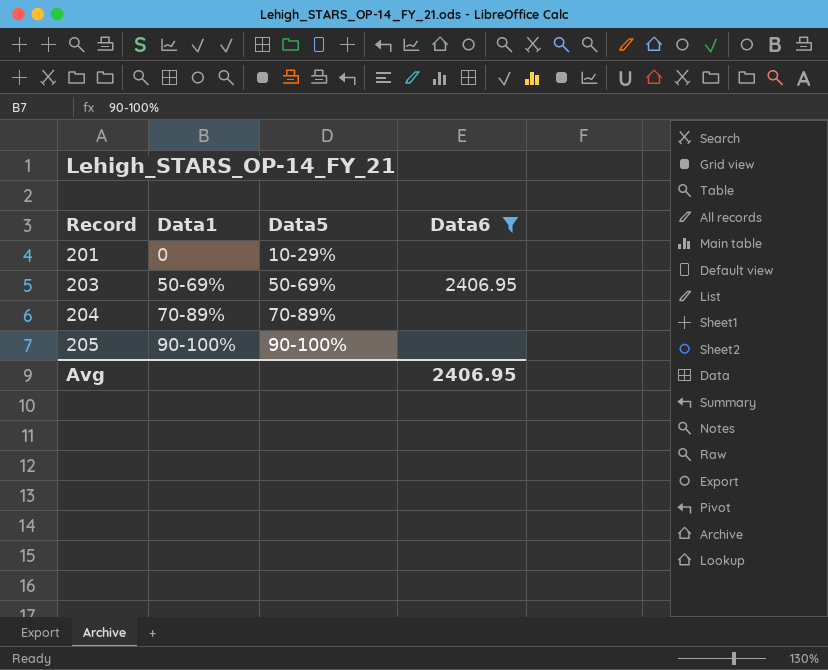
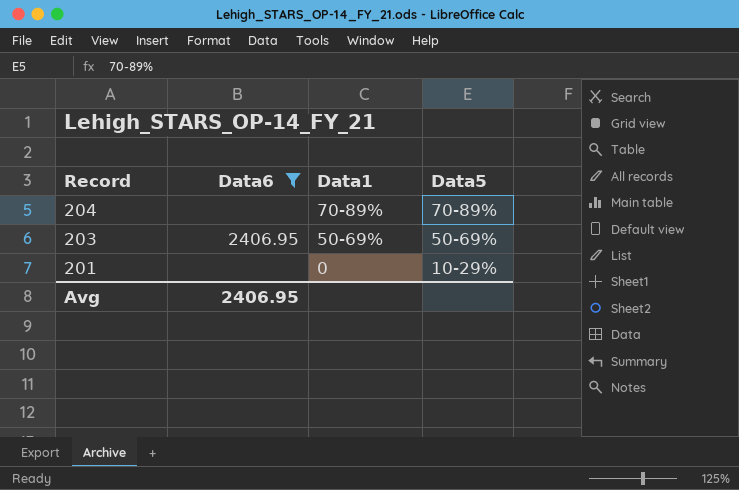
row order: Record ascending -> Record descending
column Data6 | position: 4 -> 2
row 205: 90-100% | 90-100% | none -> none

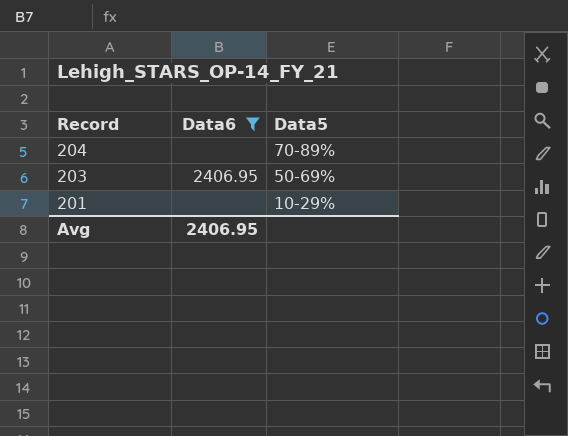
column Data1 | position: 3 -> none

